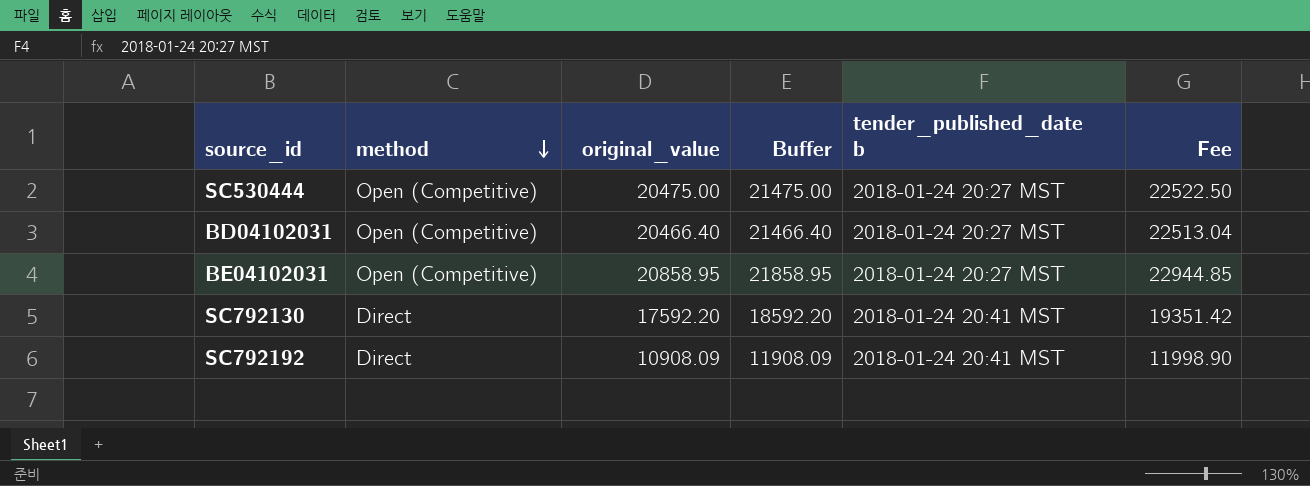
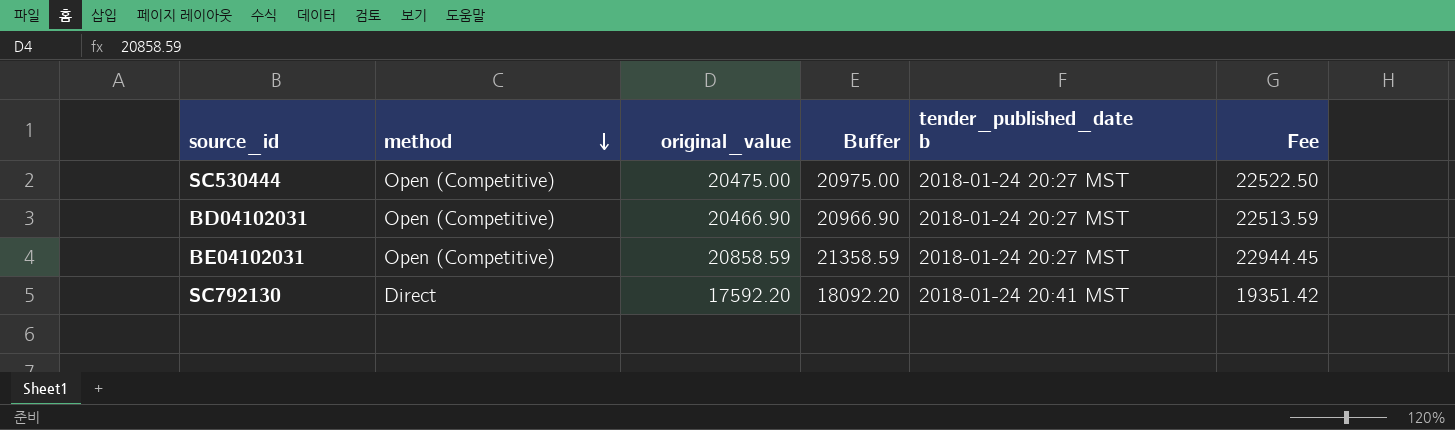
column Buffer | formula: [original_value] + 1000 -> [original_value] + 500
row SC792192: Direct | 10908.09 | 11908.09 | 2018-01-24 20:41 MST | 11998.90 -> none
BD04102031 | original_value: 20466.40 -> 20466.90
BD04102031 | Fee: 22513.04 -> 22513.59
BE04102031 | original_value: 20858.95 -> 20858.59
BE04102031 | Fee: 22944.85 -> 22944.45

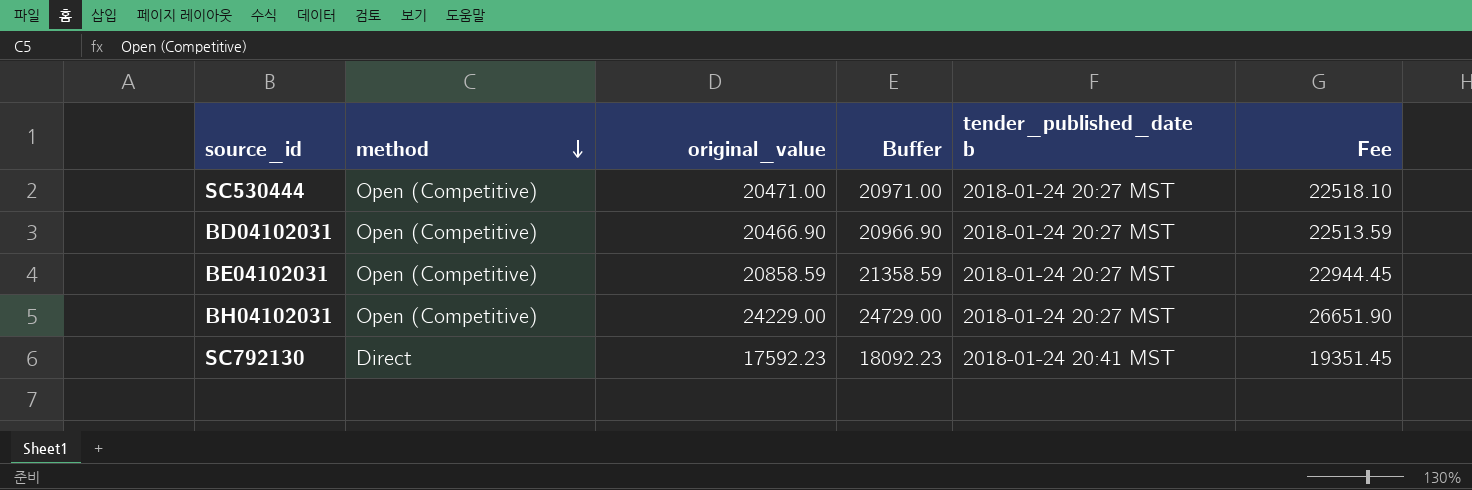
SC530444 | original_value: 20475.00 -> 20471.00
SC530444 | Buffer: 20975.00 -> 20971.00
SC530444 | Fee: 22522.50 -> 22518.10
row BH04102031: none -> Open (Competitive) | 24229.00 | 24729.00 | 2018-01-24 20:27 MST | 26651.90
SC792130 | original_value: 17592.20 -> 17592.23
SC792130 | Buffer: 18092.20 -> 18092.23
SC792130 | Fee: 19351.42 -> 19351.45

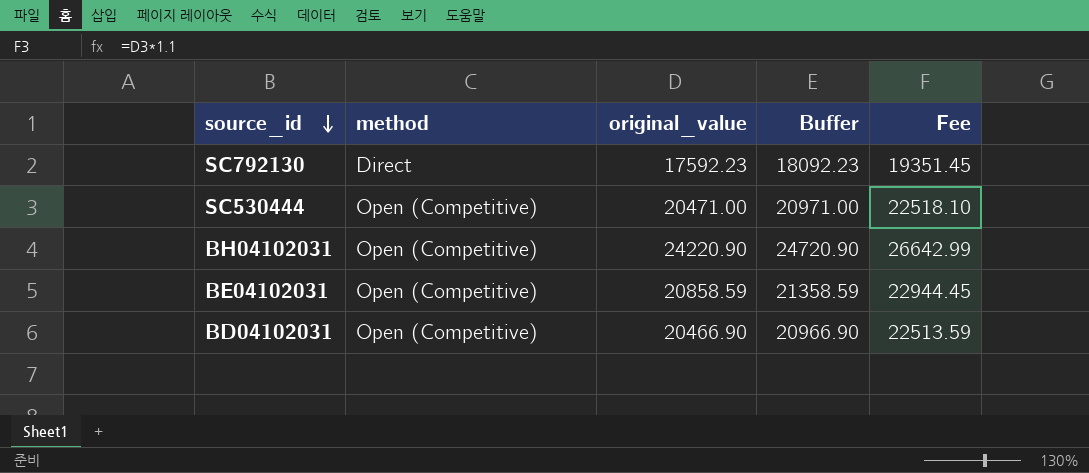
row order: method descending -> source_id descending
column tender_published_date b | position: 5 -> none
BH04102031 | original_value: 24229.00 -> 24220.90
BH04102031 | Buffer: 24729.00 -> 24720.90
BH04102031 | Fee: 26651.90 -> 26642.99

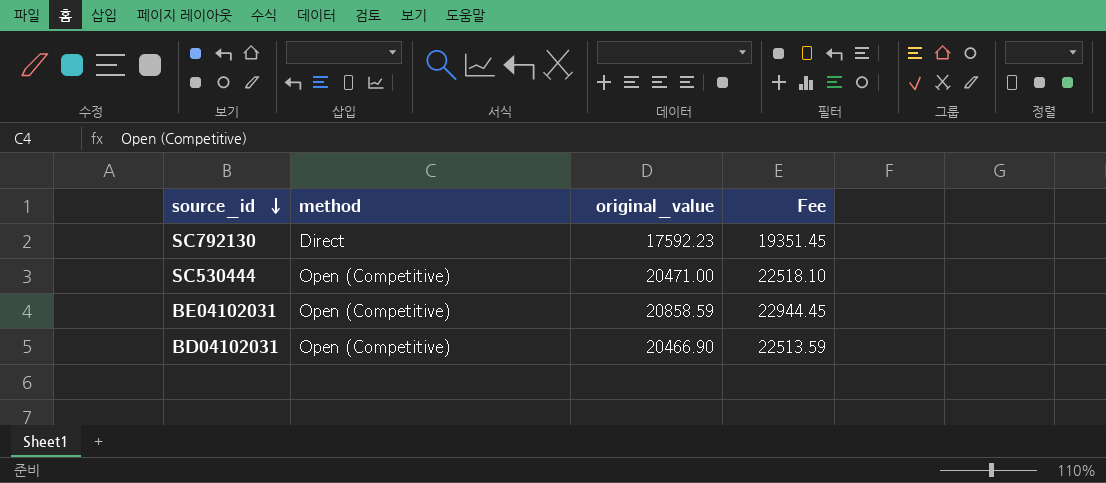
column Buffer | formula: [original_value] + 500 -> none
row BH04102031: Open (Competitive) | 24220.90 | 24720.90 | 26642.99 -> none

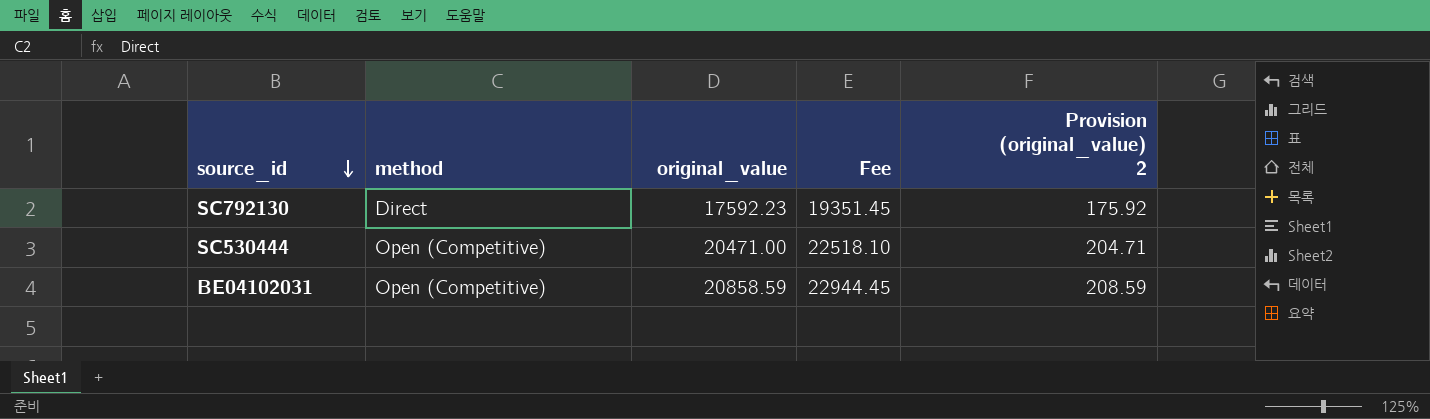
column Provision (original_value) 2 | formula: none -> [original_value] * 0.01
row BD04102031: Open (Competitive) | 20466.90 | 22513.59 -> none

